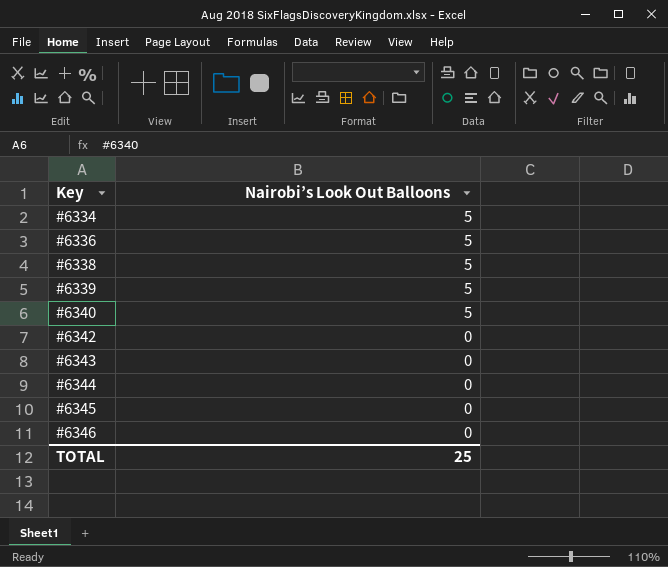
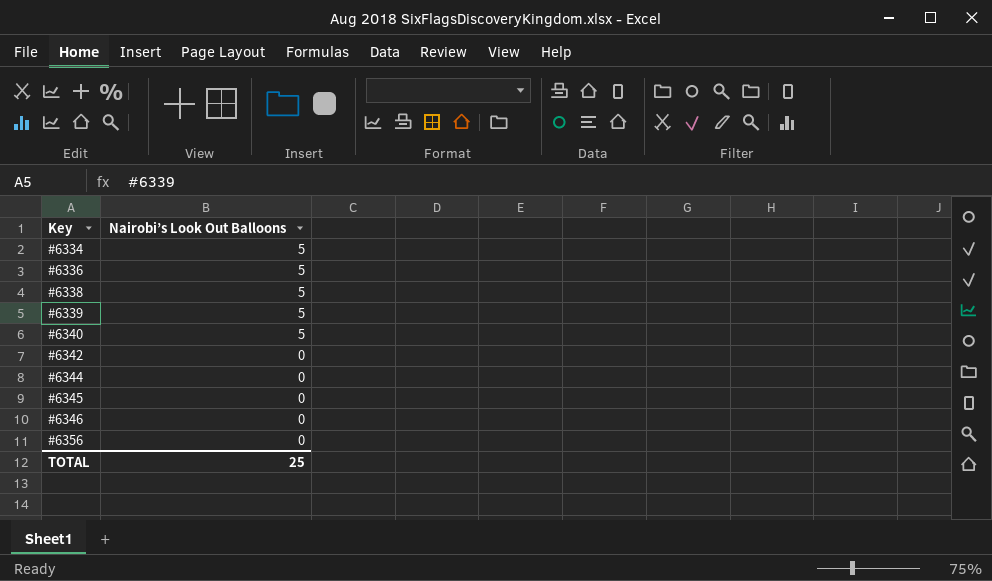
row #6343: 0 -> none
row #6356: none -> 0

